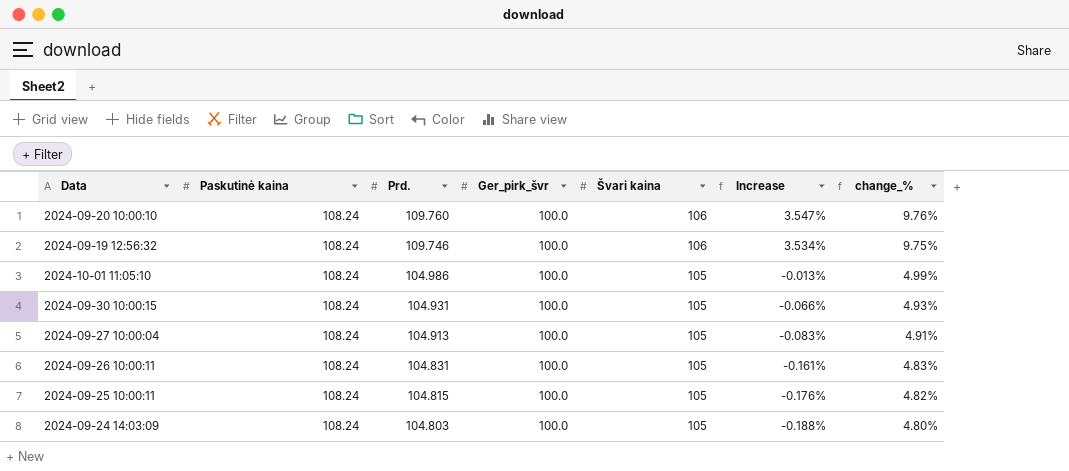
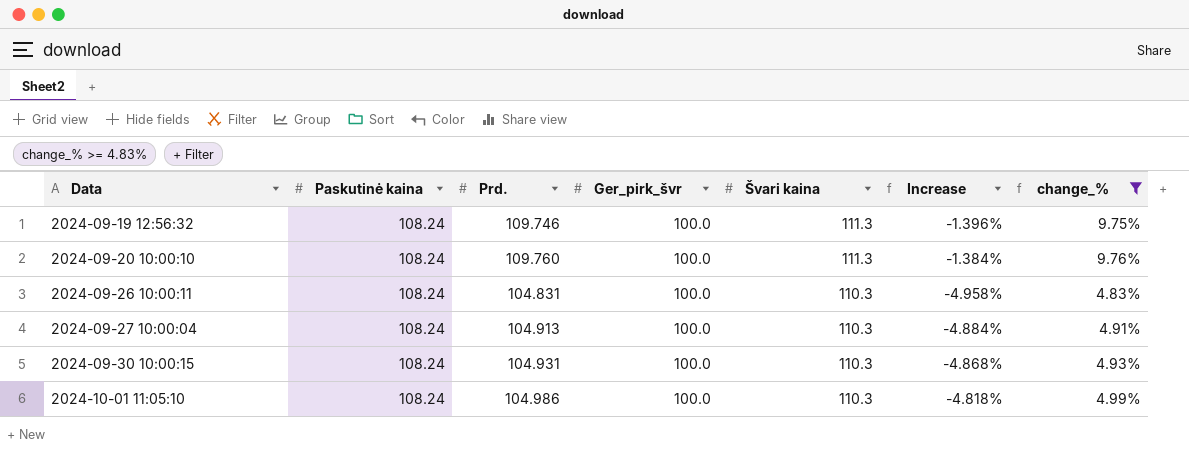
filter: none -> change_% >= 4.83%
row order: Prd. descending -> Data ascending
2024-09-19 12:56:32 | Švari kaina: 106 -> 111.3
2024-09-19 12:56:32 | Increase: 3.534% -> -1.396%
2024-09-20 10:00:10 | Švari kaina: 106 -> 111.3
2024-09-20 10:00:10 | Increase: 3.547% -> -1.384%
2024-09-26 10:00:11 | Švari kaina: 105 -> 110.3
2024-09-26 10:00:11 | Increase: -0.161% -> -4.958%
2024-09-27 10:00:04 | Švari kaina: 105 -> 110.3
2024-09-27 10:00:04 | Increase: -0.083% -> -4.884%
2024-09-30 10:00:15 | Švari kaina: 105 -> 110.3
2024-09-30 10:00:15 | Increase: -0.066% -> -4.868%
2024-10-01 11:05:10 | Švari kaina: 105 -> 110.3
2024-10-01 11:05:10 | Increase: -0.013% -> -4.818%

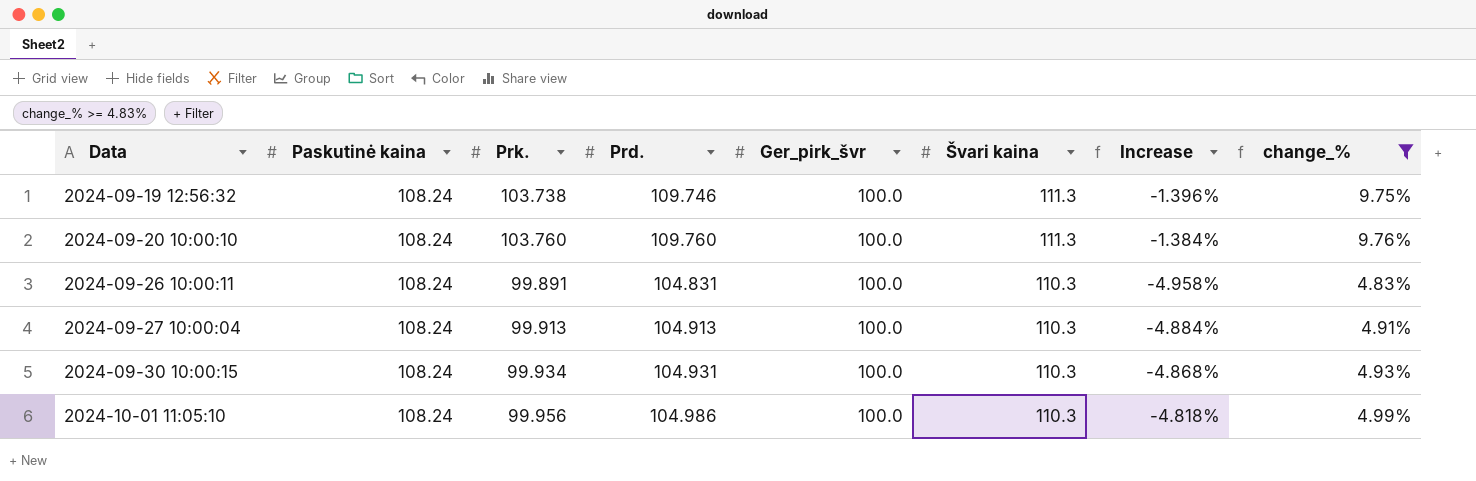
column Prk. | position: none -> 3

